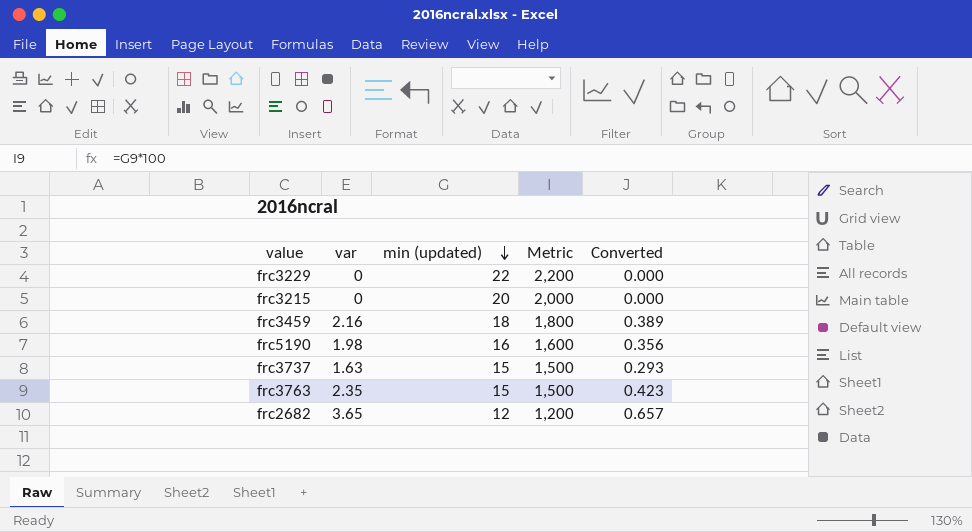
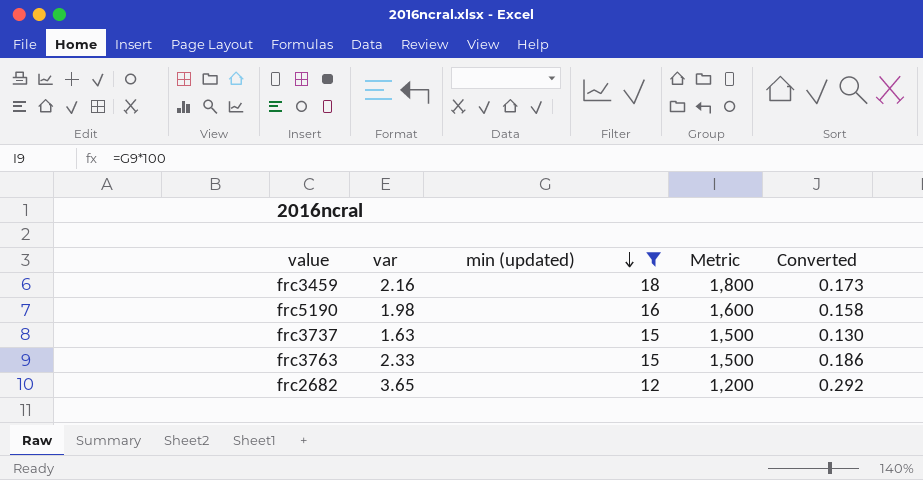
filter: none -> min (updated) <= 18
column Converted | formula: [var] * 0.18 -> [var] * 0.08
frc3763 | var: 2.35 -> 2.33

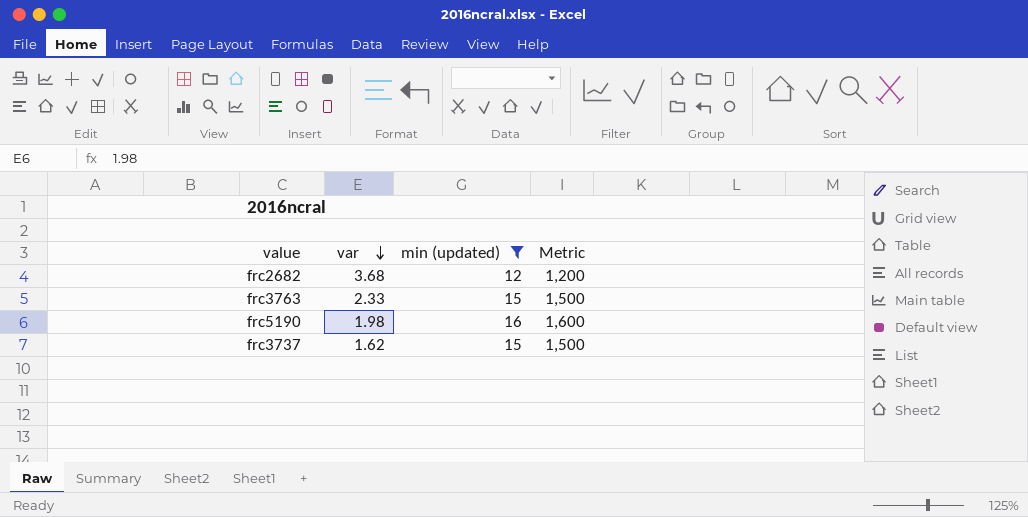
row order: min (updated) descending -> var descending
column Converted | formula: [var] * 0.08 -> none
row frc3459: 2.16 | 18 | 1,800 | 0.173 -> none
frc2682 | var: 3.65 -> 3.68
frc3737 | var: 1.63 -> 1.62

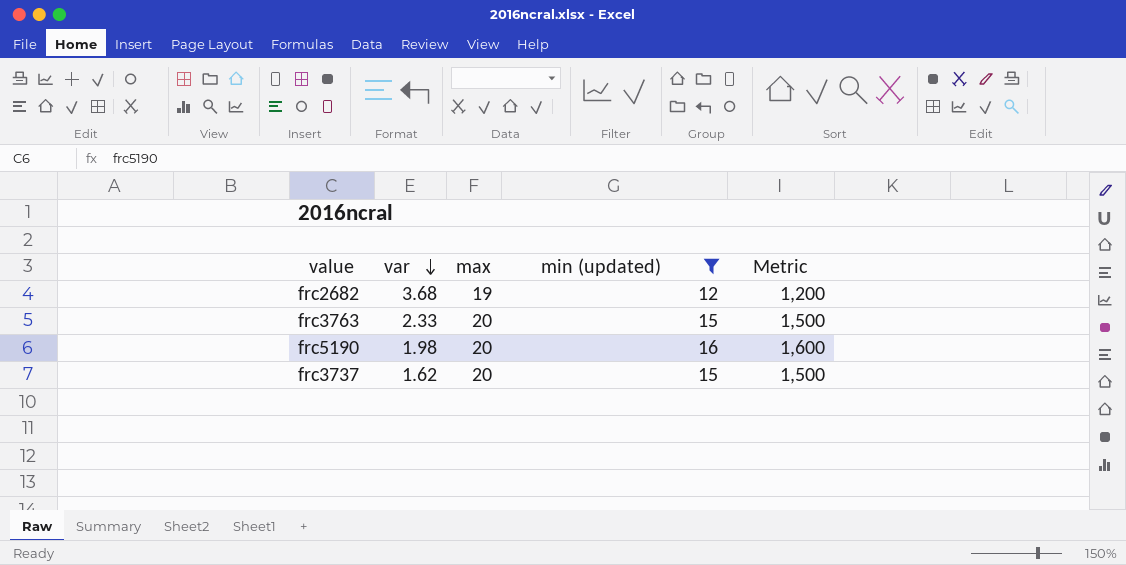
column max | position: none -> 3

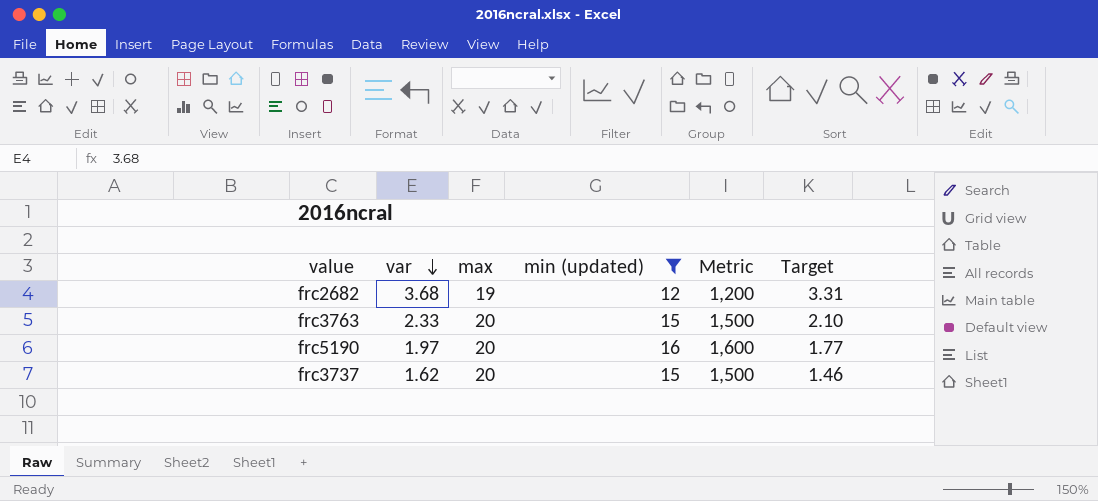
column Target | formula: none -> [var] * 0.9
frc5190 | var: 1.98 -> 1.97

